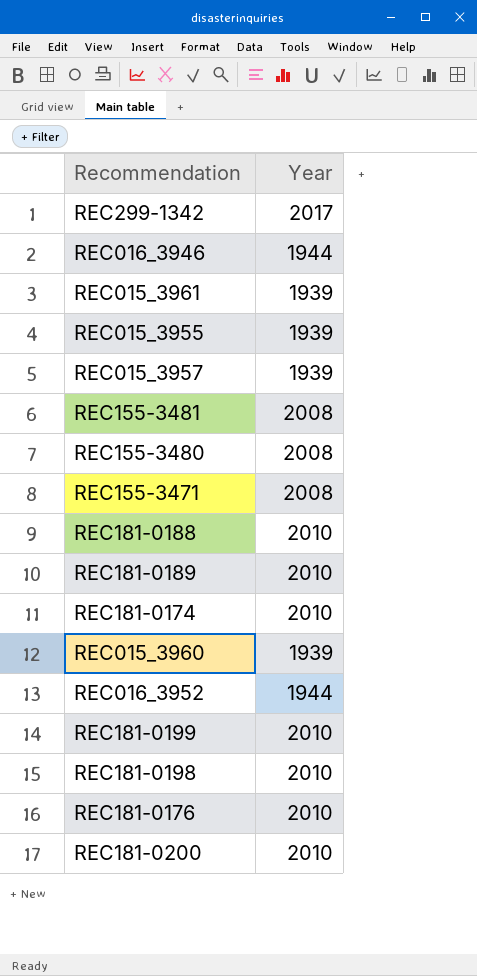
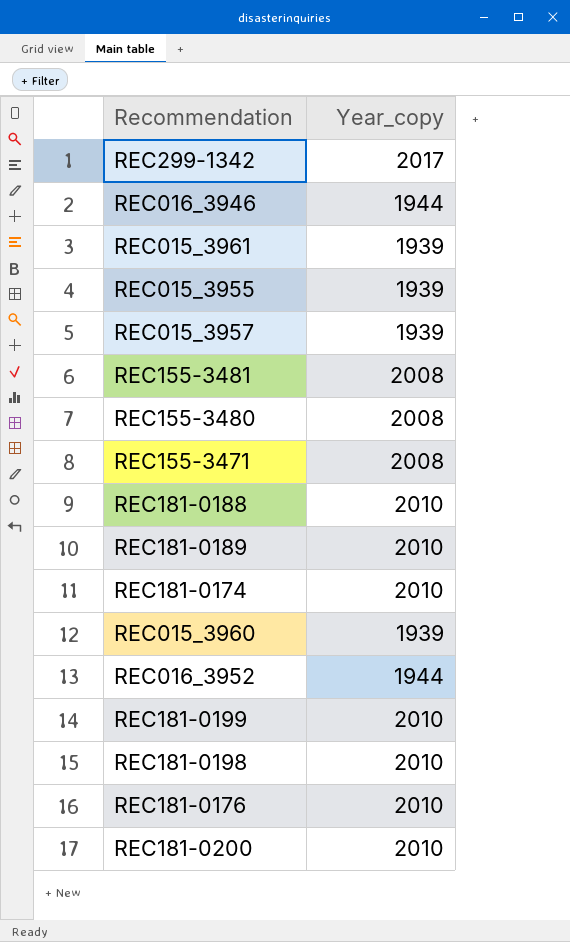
column name: Year -> Year_copy

